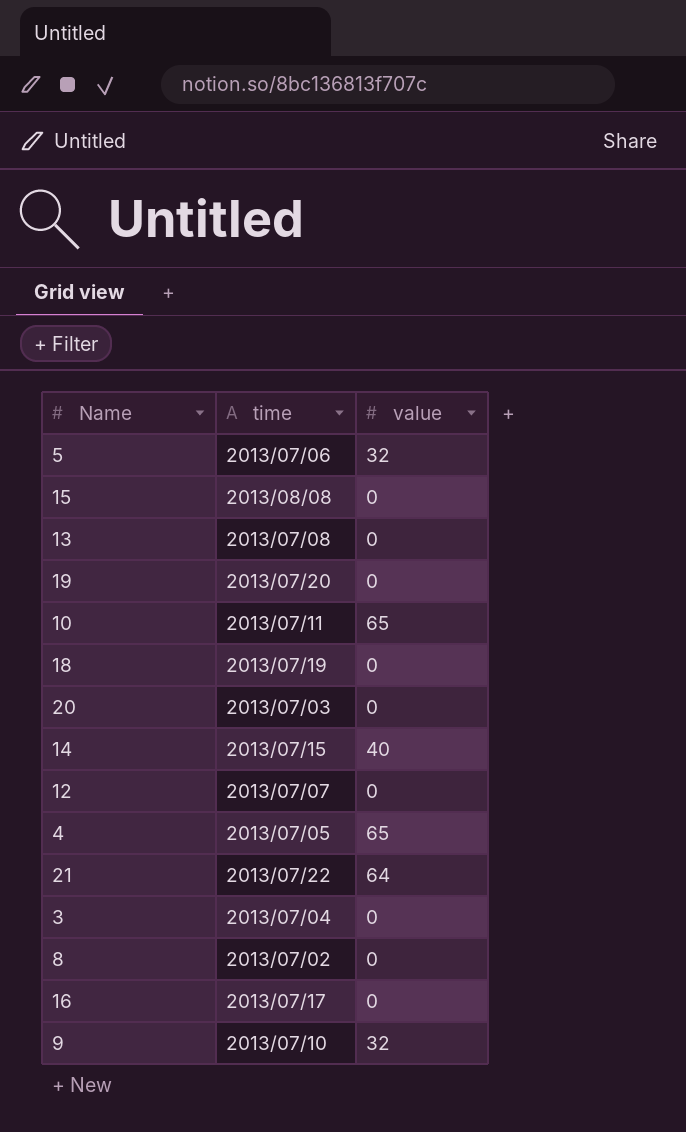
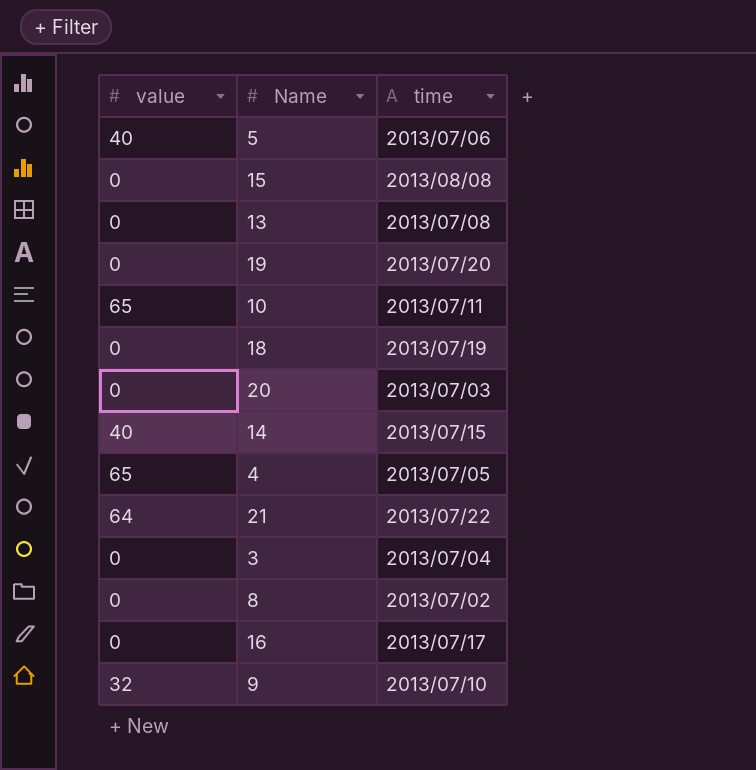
column value | position: 3 -> 1
row 12: 2013/07/07 | 0 -> none
5 | value: 32 -> 40

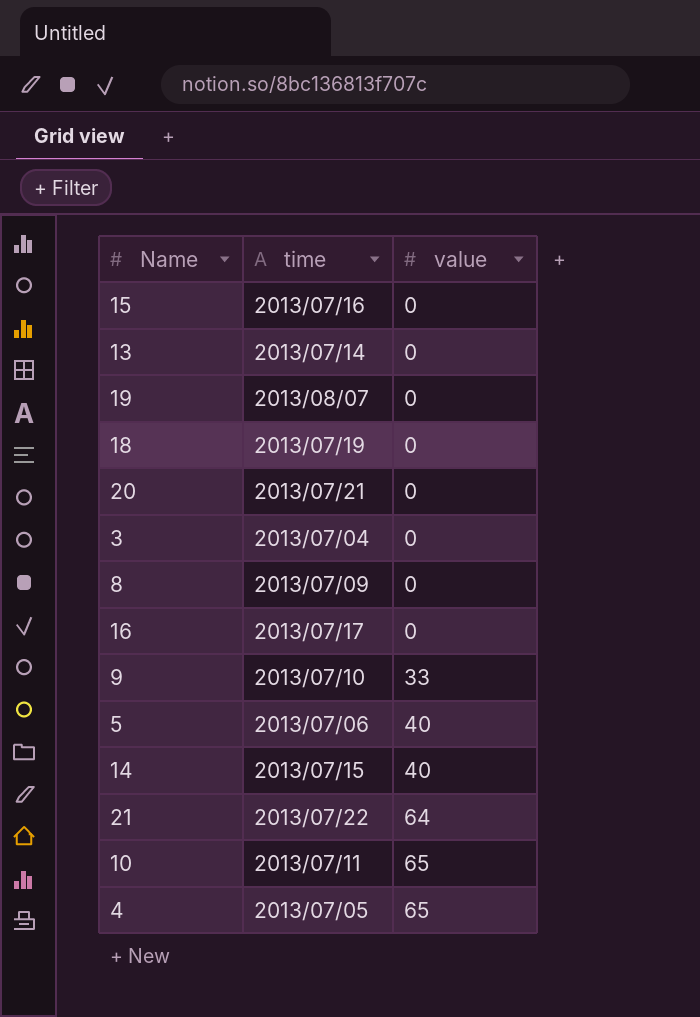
row order: none -> value ascending
column value | position: 1 -> 3
15 | time: 2013/08/08 -> 2013/07/16
13 | time: 2013/07/08 -> 2013/07/14
19 | time: 2013/07/20 -> 2013/08/07
20 | time: 2013/07/03 -> 2013/07/21
8 | time: 2013/07/02 -> 2013/07/09
9 | value: 32 -> 33

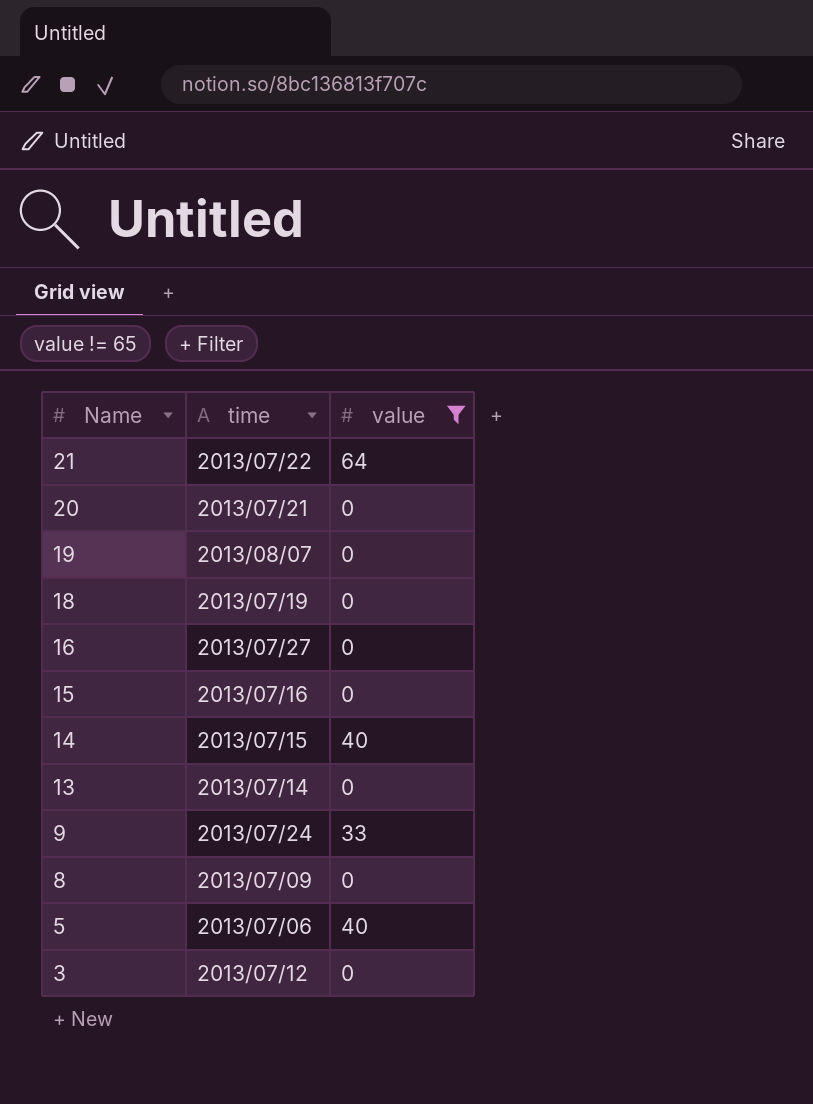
filter: none -> value != 65
row order: value ascending -> Name descending
16 | time: 2013/07/17 -> 2013/07/27
9 | time: 2013/07/10 -> 2013/07/24
3 | time: 2013/07/04 -> 2013/07/12

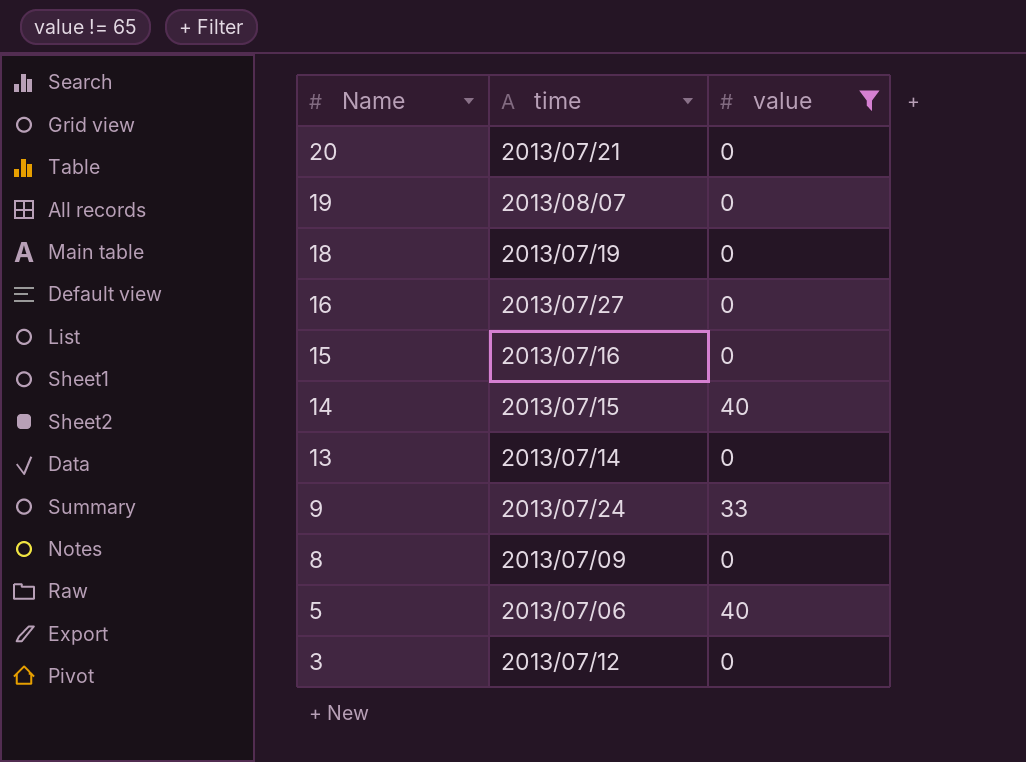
row 21: 2013/07/22 | 64 -> none

